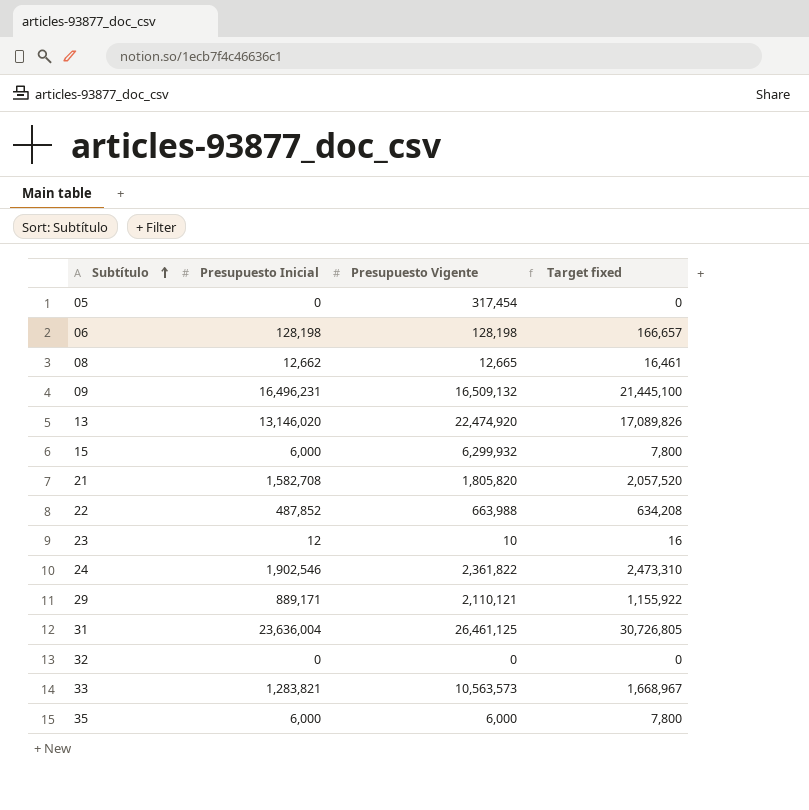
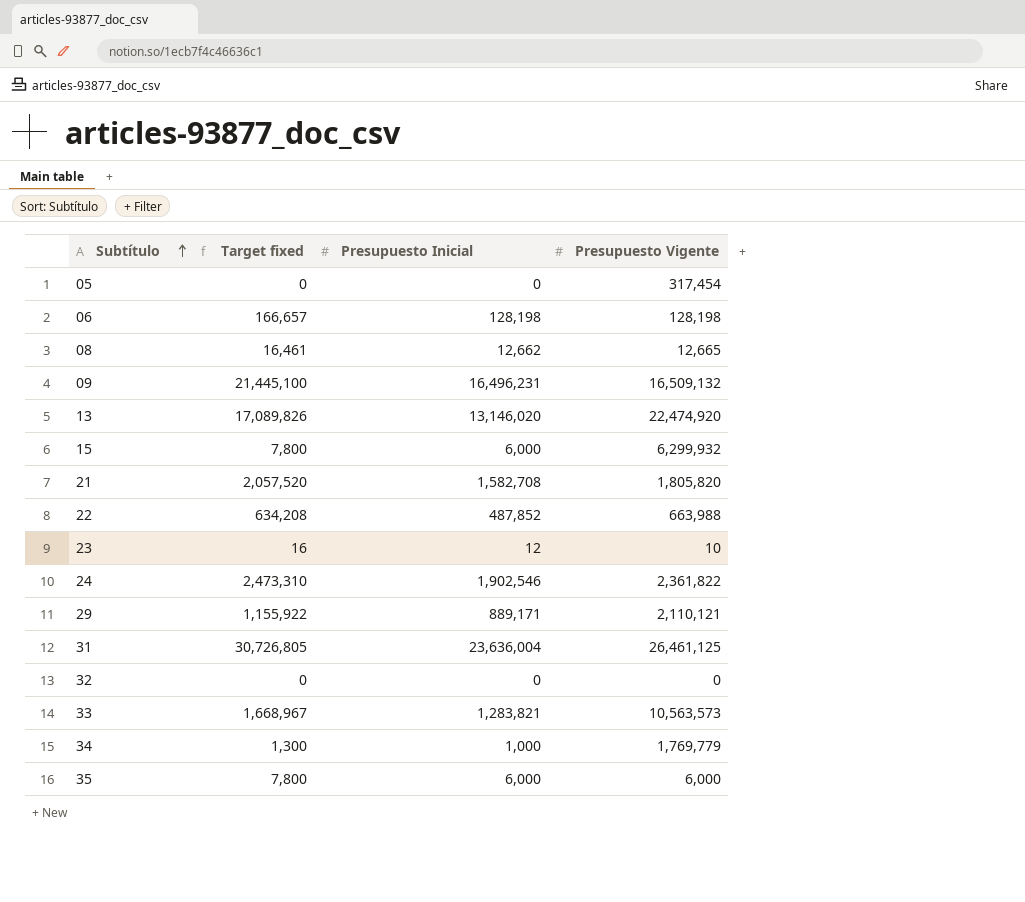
column Target fixed | position: 4 -> 2
row 34: none -> 1,300 | 1,000 | 1,769,779

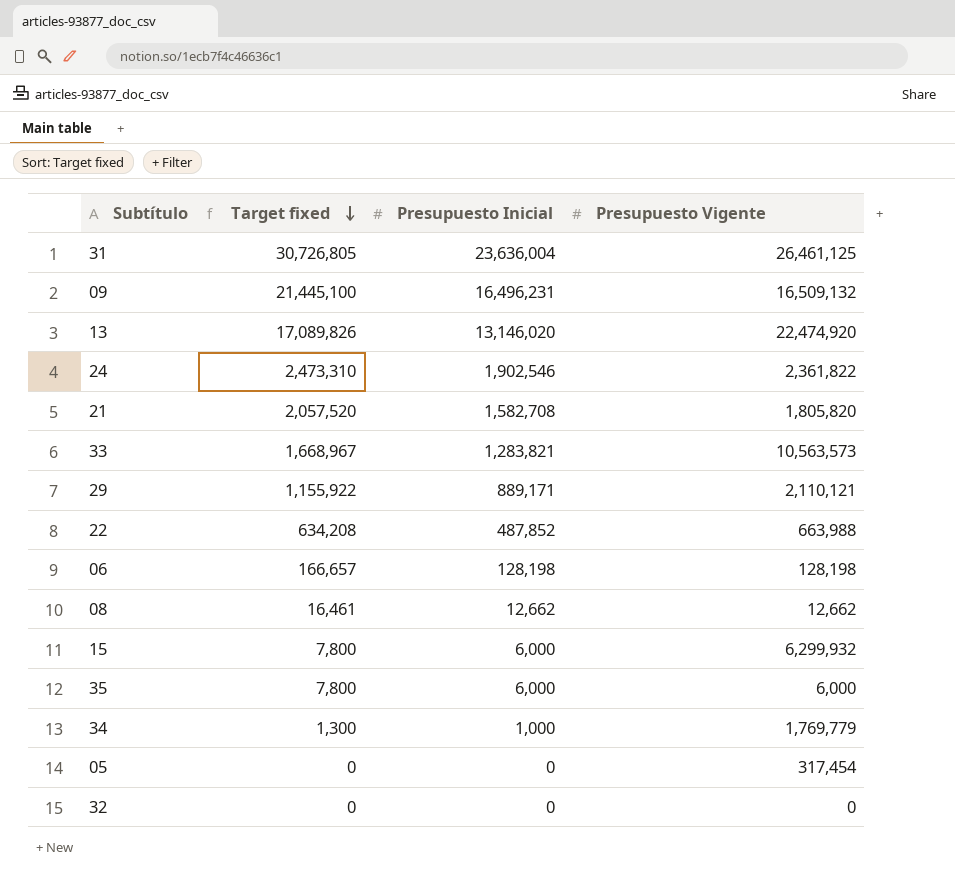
row order: Subtítulo ascending -> Target fixed descending
row 23: 16 | 12 | 10 -> none
08 | Presupuesto Vigente: 12,665 -> 12,662

